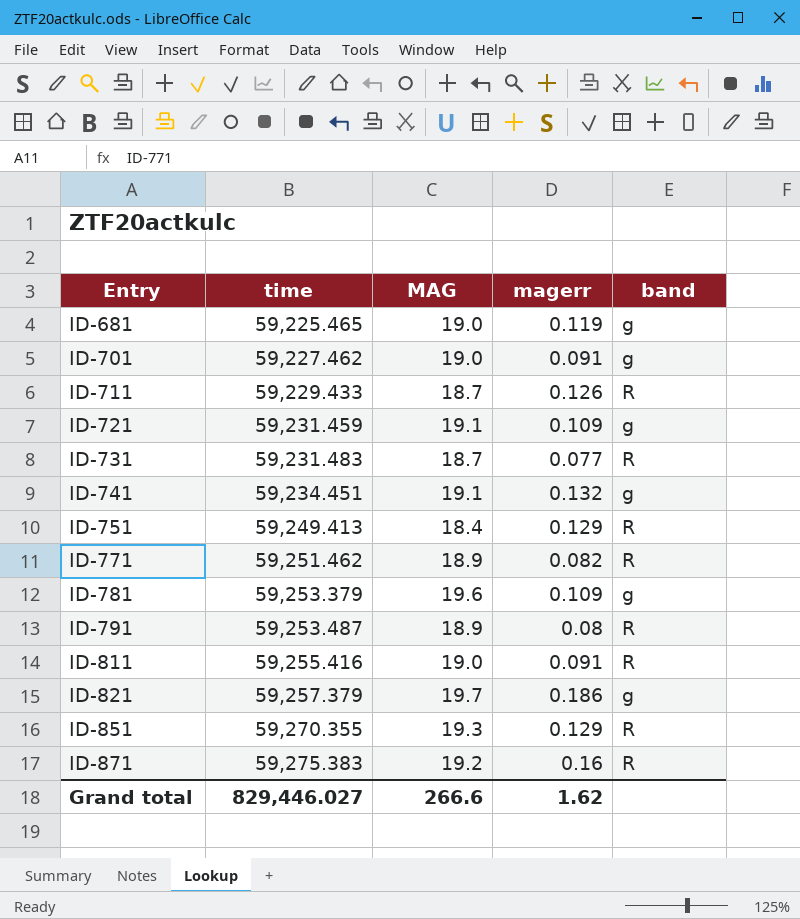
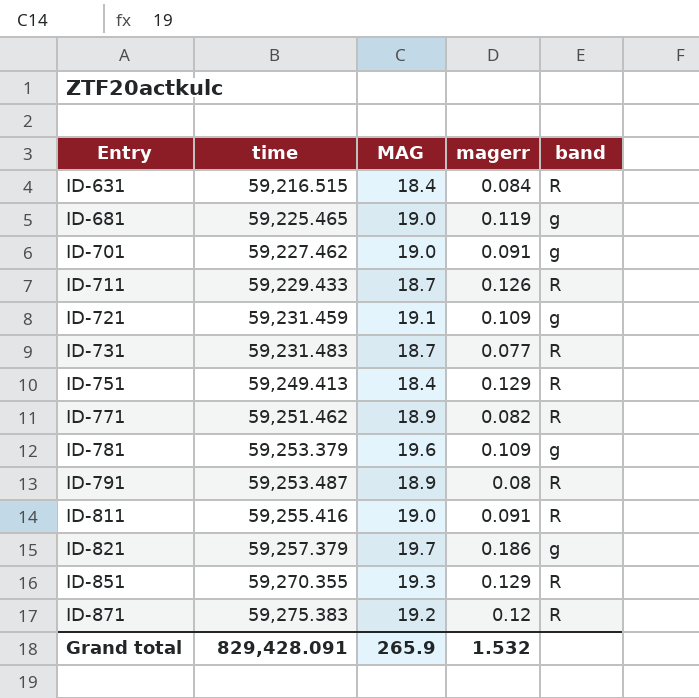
row ID-741: 59,234.451 | 19.1 | 0.132 | g -> none
row ID-631: none -> 59,216.515 | 18.4 | 0.084 | R
ID-871 | magerr: 0.16 -> 0.12
Grand total | time: 829,446.027 -> 829,428.091
Grand total | MAG: 266.6 -> 265.9
Grand total | magerr: 1.62 -> 1.532

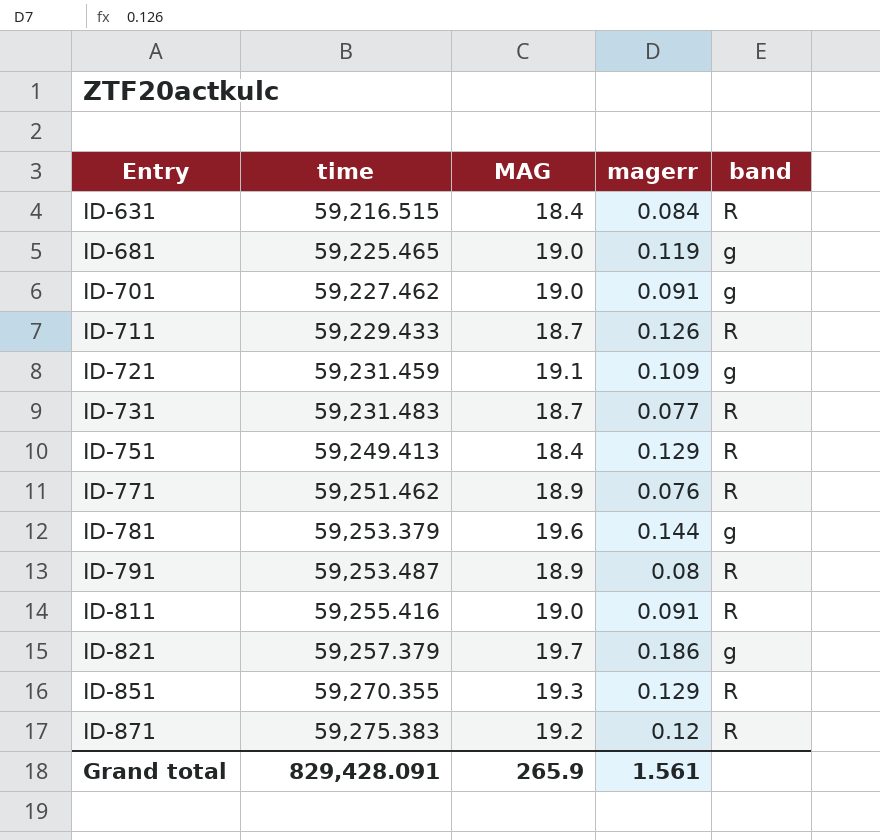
ID-771 | magerr: 0.082 -> 0.076
ID-781 | magerr: 0.109 -> 0.144
Grand total | magerr: 1.532 -> 1.561

